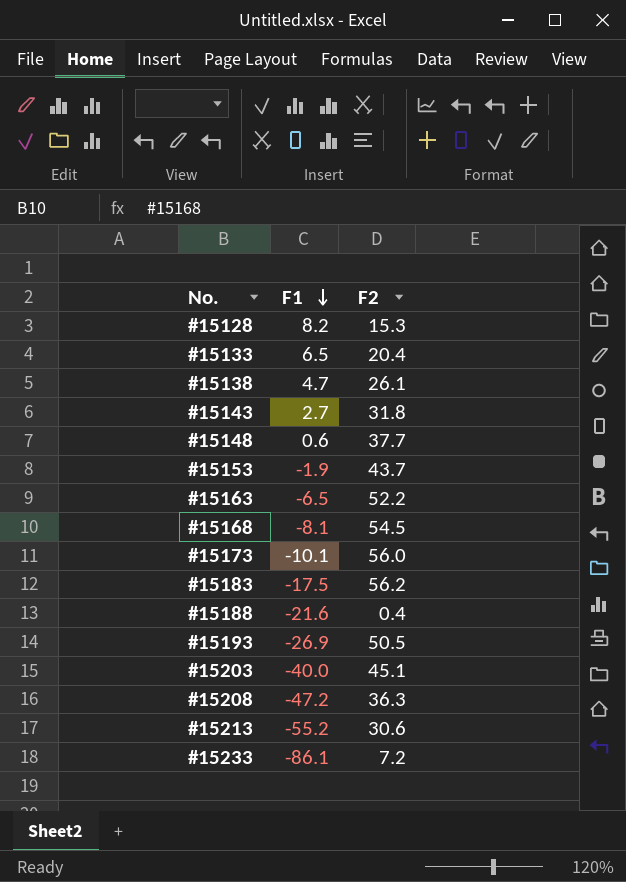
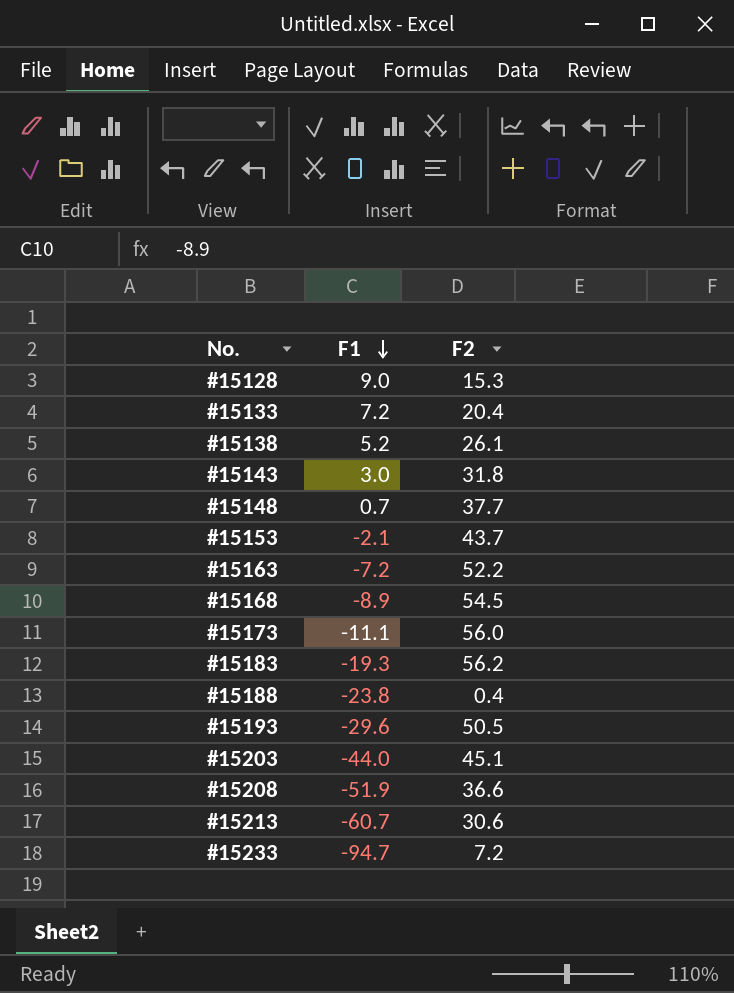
#15128 | F1: 8.2 -> 9.0
#15133 | F1: 6.5 -> 7.2
#15138 | F1: 4.7 -> 5.2
#15143 | F1: 2.7 -> 3.0
#15148 | F1: 0.6 -> 0.7
#15153 | F1: -1.9 -> -2.1
#15163 | F1: -6.5 -> -7.2
#15168 | F1: -8.1 -> -8.9
#15173 | F1: -10.1 -> -11.1
#15183 | F1: -17.5 -> -19.3
#15188 | F1: -21.6 -> -23.8
#15193 | F1: -26.9 -> -29.6
#15203 | F1: -40.0 -> -44.0
#15208 | F1: -47.2 -> -51.9
#15208 | F2: 36.3 -> 36.6
#15213 | F1: -55.2 -> -60.7
#15233 | F1: -86.1 -> -94.7

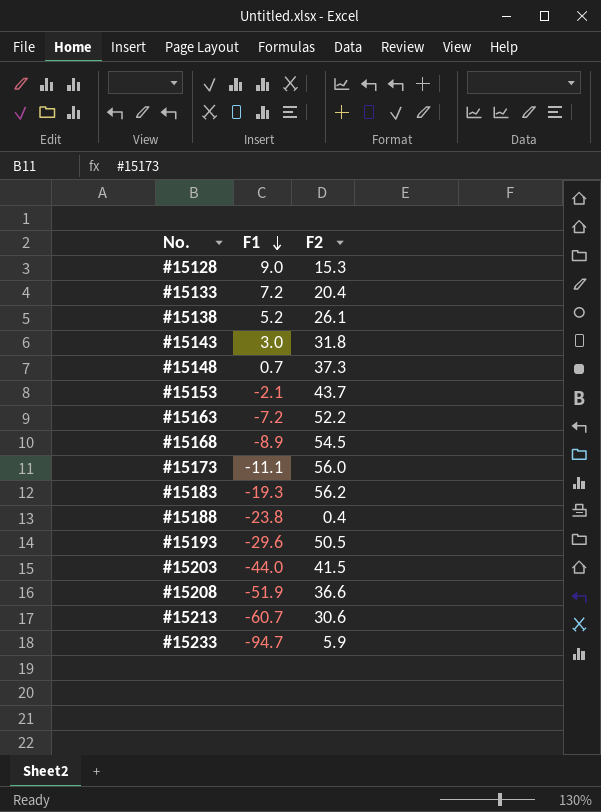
#15148 | F2: 37.7 -> 37.3
#15203 | F2: 45.1 -> 41.5
#15233 | F2: 7.2 -> 5.9

